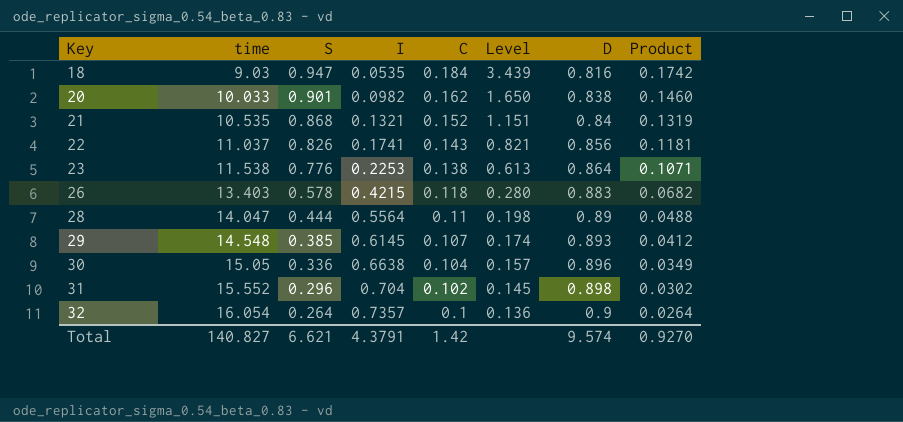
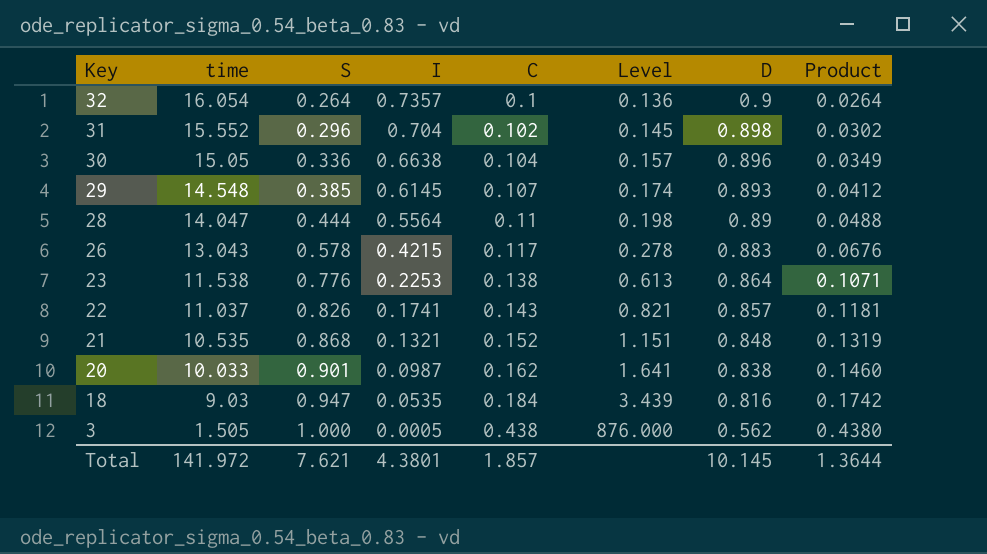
row order: Key ascending -> Key descending
26 | time: 13.403 -> 13.043
26 | C: 0.118 -> 0.117
26 | Level: 0.280 -> 0.278
26 | Product: 0.0682 -> 0.0676
22 | D: 0.856 -> 0.857
21 | D: 0.84 -> 0.848
20 | I: 0.0982 -> 0.0987
20 | Level: 1.650 -> 1.641
row 3: none -> 1.505 | 1.000 | 0.0005 | 0.438 | 876.000 | 0.562 | 0.4380
Total | time: 140.827 -> 141.972
Total | S: 6.621 -> 7.621
Total | I: 4.3791 -> 4.3801
Total | C: 1.42 -> 1.857
Total | D: 9.574 -> 10.145
Total | Product: 0.9270 -> 1.3644

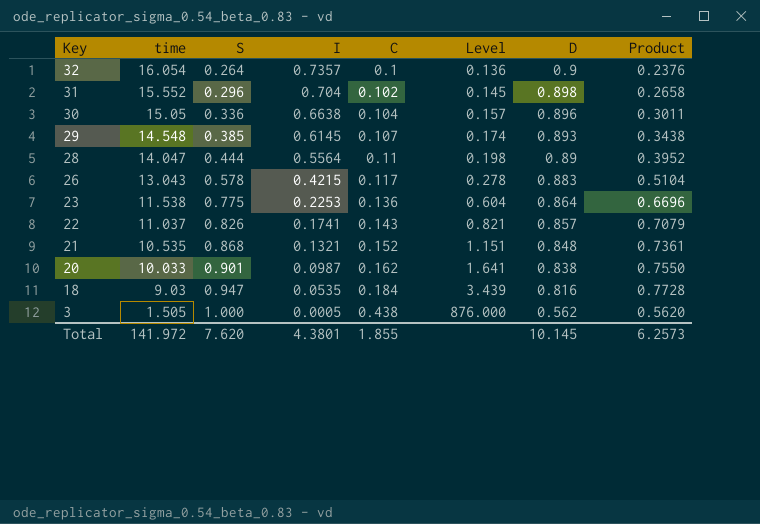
column Product | formula: [S] * [C] -> [S] * [D]
23 | S: 0.776 -> 0.775
23 | C: 0.138 -> 0.136
23 | Level: 0.613 -> 0.604
Total | S: 7.621 -> 7.620
Total | C: 1.857 -> 1.855
Total | Product: 1.3644 -> 6.2573

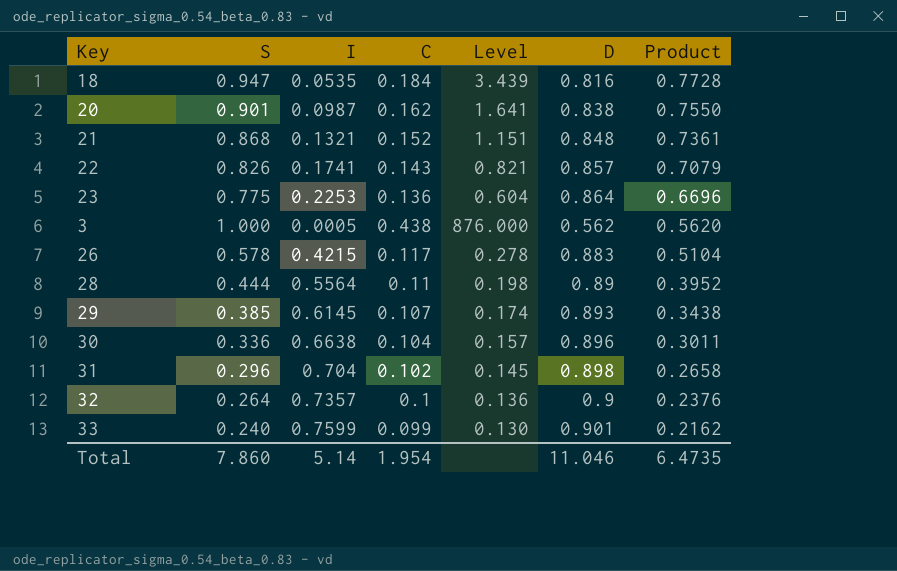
row order: Key descending -> Product descending
column time | position: 2 -> none
row 33: none -> 0.240 | 0.7599 | 0.099 | 0.130 | 0.901 | 0.2162
Total | S: 7.620 -> 7.860
Total | I: 4.3801 -> 5.14
Total | C: 1.855 -> 1.954
Total | D: 10.145 -> 11.046
Total | Product: 6.2573 -> 6.4735

